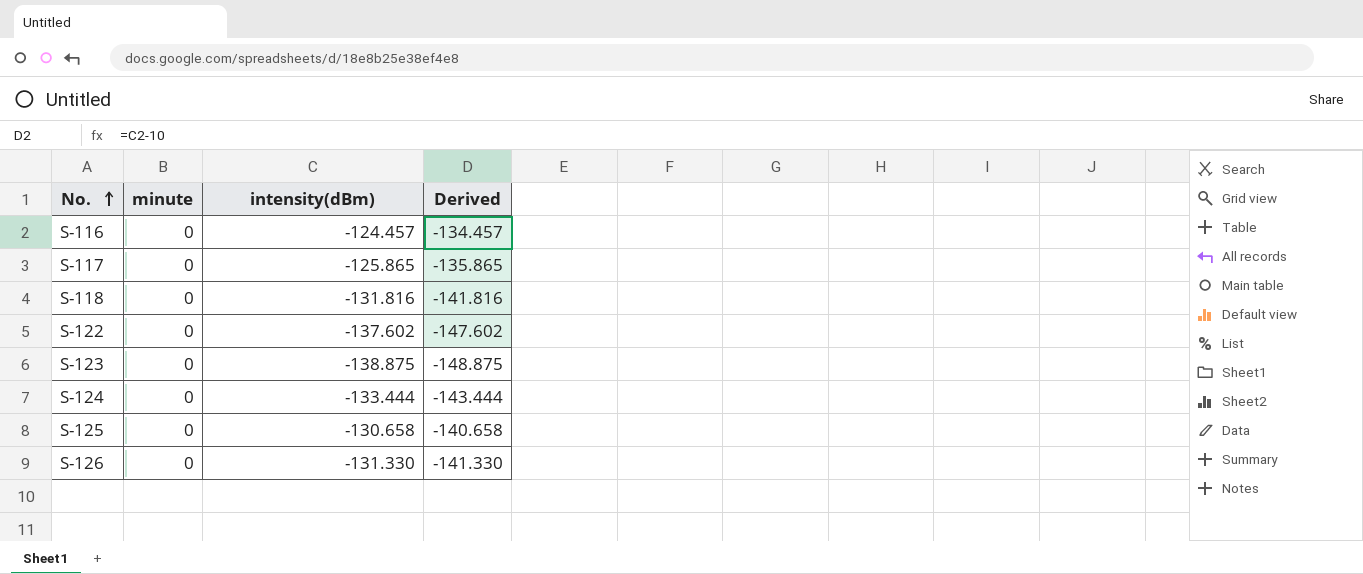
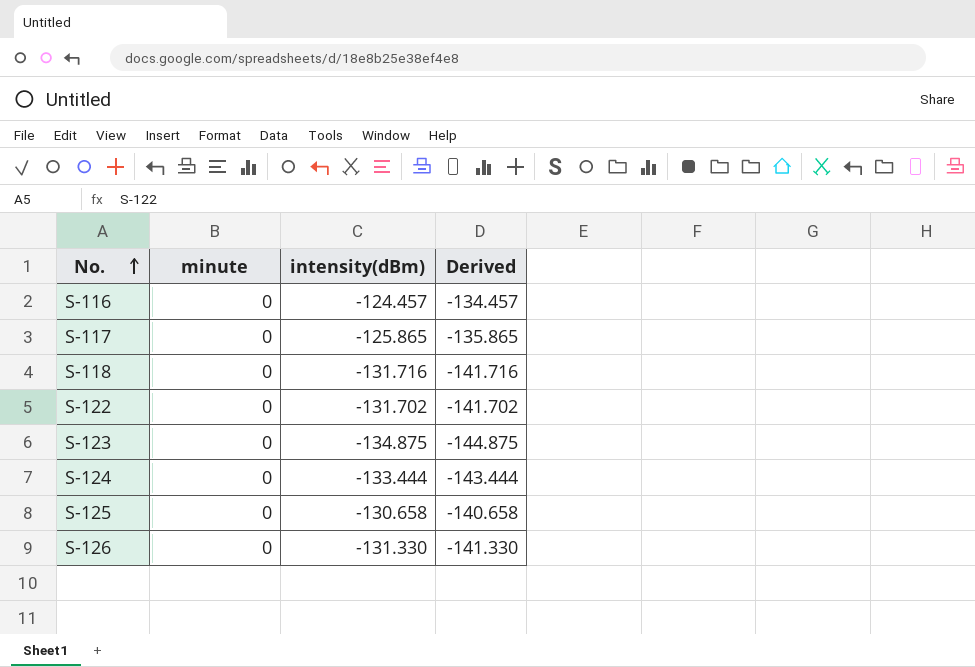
S-118 | intensity(dBm): -131.816 -> -131.716
S-118 | Derived: -141.816 -> -141.716
S-122 | intensity(dBm): -137.602 -> -131.702
S-122 | Derived: -147.602 -> -141.702
S-123 | intensity(dBm): -138.875 -> -134.875
S-123 | Derived: -148.875 -> -144.875

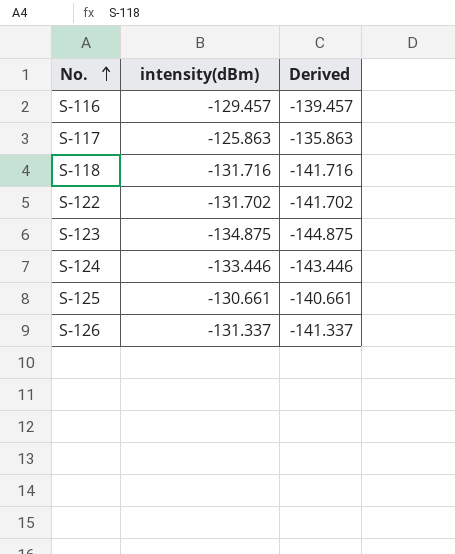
column minute | position: 2 -> none
S-116 | intensity(dBm): -124.457 -> -129.457
S-116 | Derived: -134.457 -> -139.457
S-117 | intensity(dBm): -125.865 -> -125.863
S-117 | Derived: -135.865 -> -135.863
S-124 | intensity(dBm): -133.444 -> -133.446
S-124 | Derived: -143.444 -> -143.446
S-125 | intensity(dBm): -130.658 -> -130.661
S-125 | Derived: -140.658 -> -140.661
S-126 | intensity(dBm): -131.330 -> -131.337
S-126 | Derived: -141.330 -> -141.337

